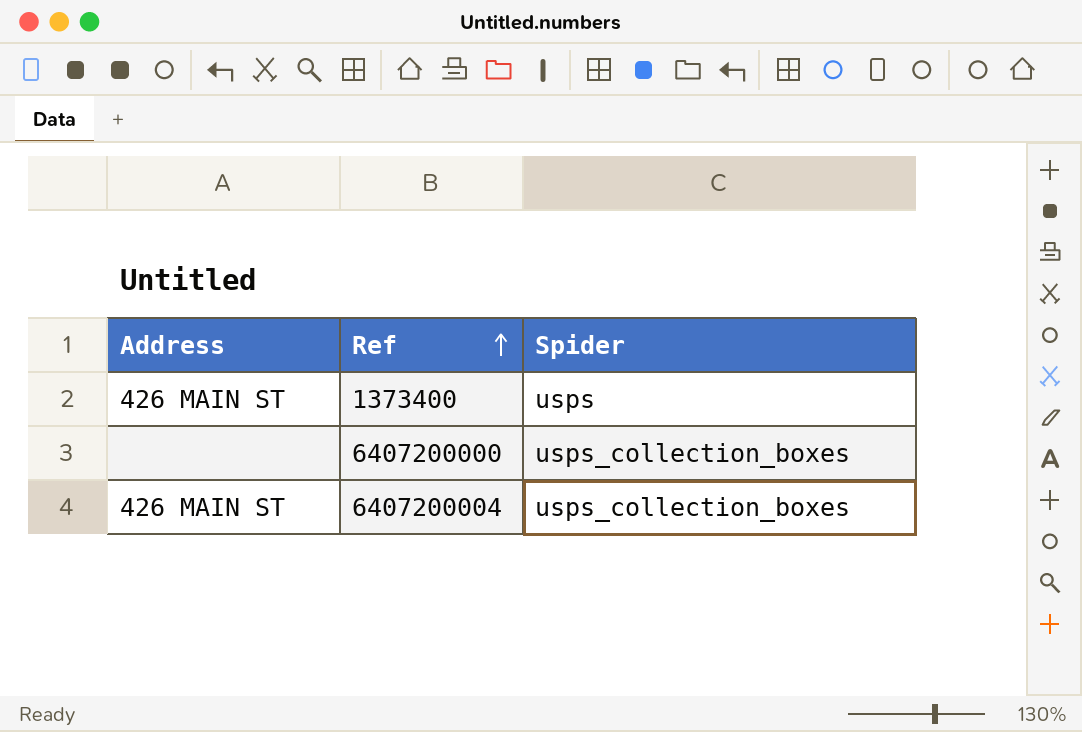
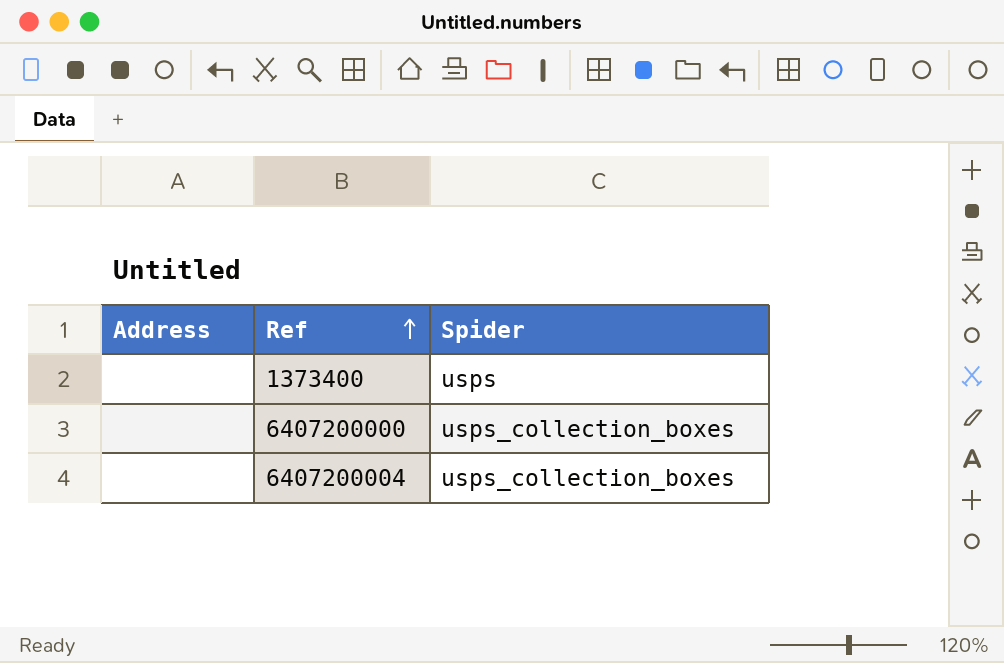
1373400 | Address: 426 MAIN ST -> none
6407200004 | Address: 426 MAIN ST -> none

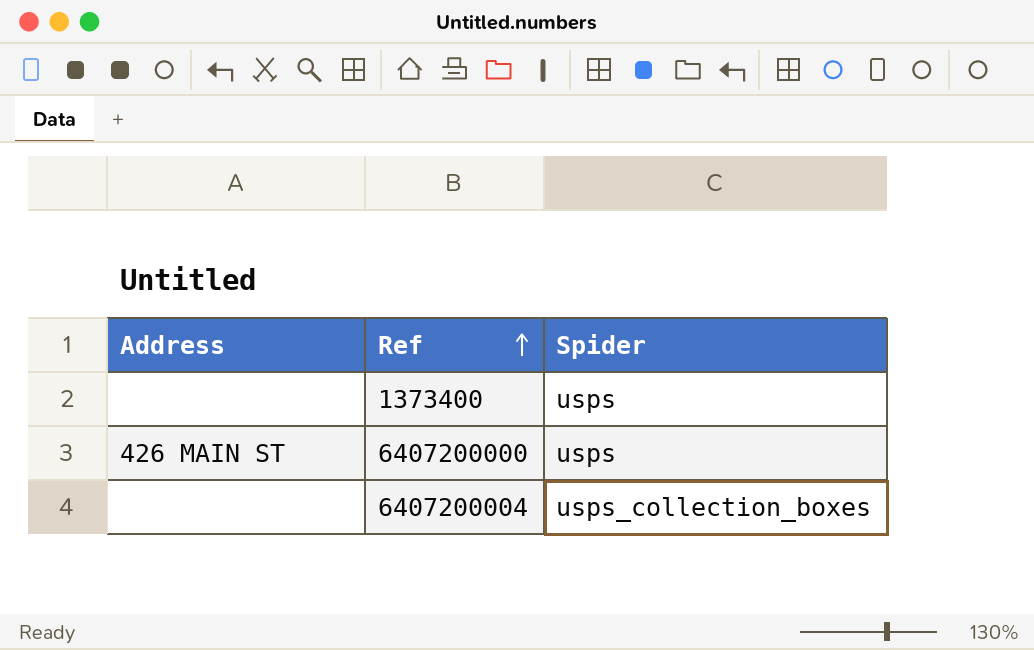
6407200000 | Address: none -> 426 MAIN ST
6407200000 | Spider: usps_collection_boxes -> usps

